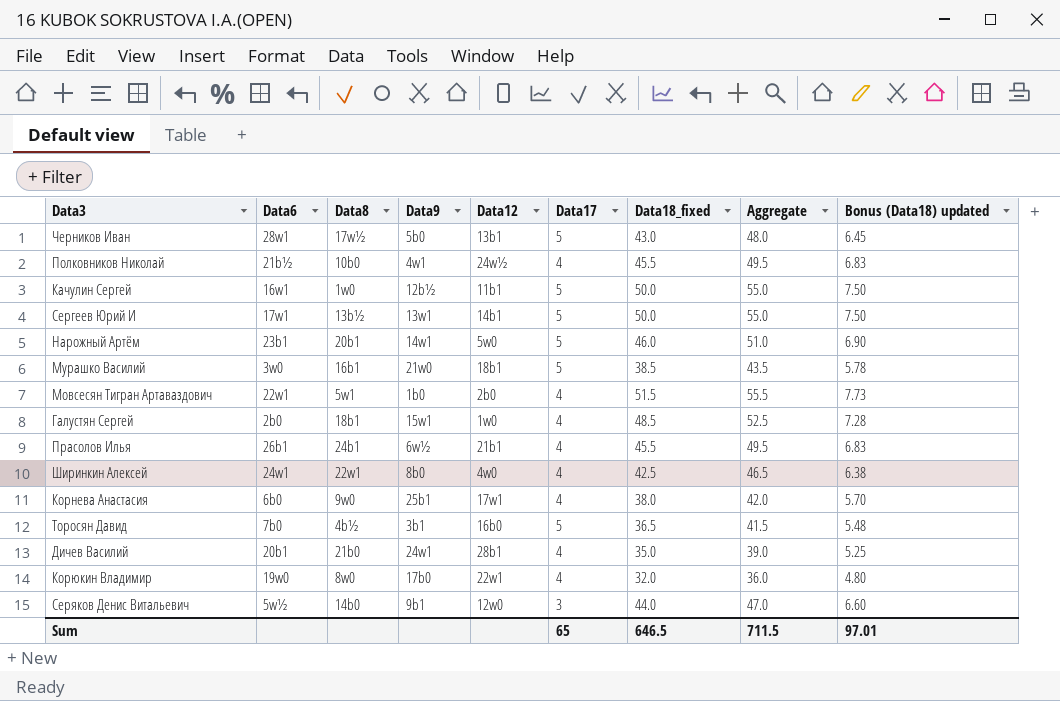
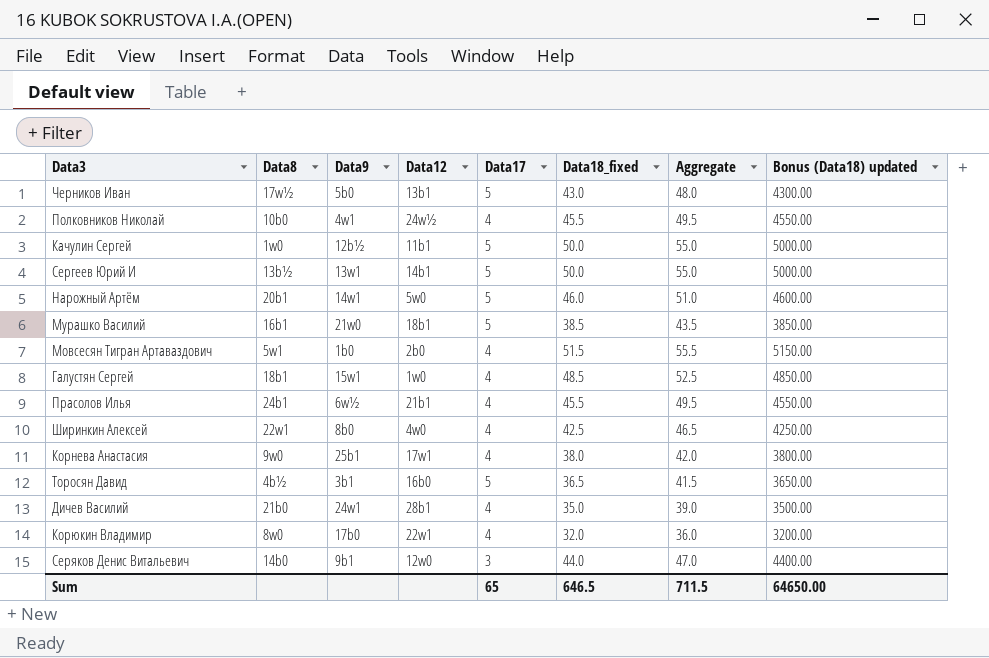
column Data6 | position: 2 -> none
column Bonus (Data18) updated | formula: [Data18_fixed] * 0.15 -> [Data18_fixed] * 100
Sum | Bonus (Data18) updated: 97.01 -> 64650.00

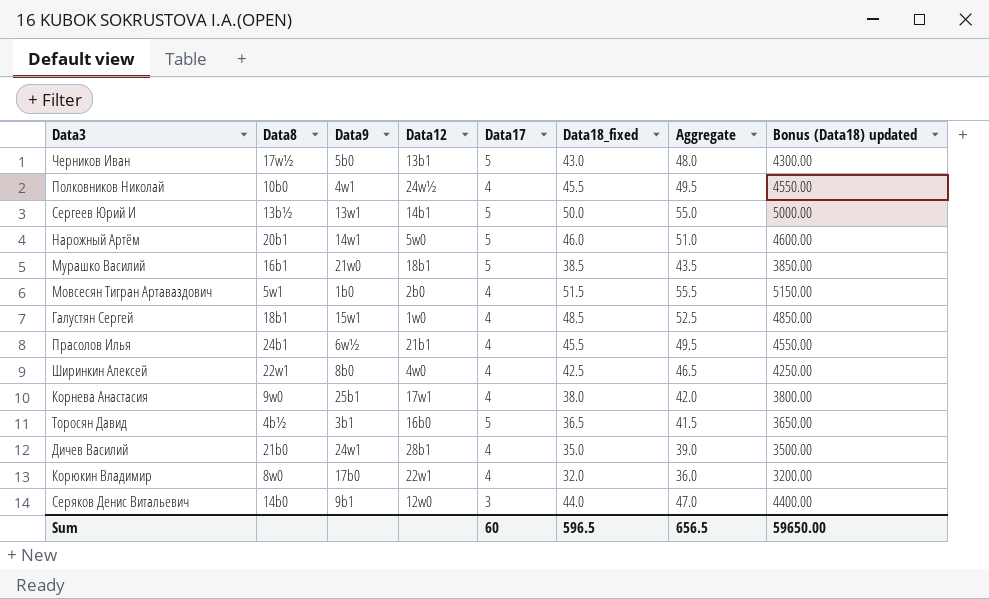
row Качулин Сергей: 1w0 | 12b½ | 11b1 | 5 | 50.0 | 55.0 | 5000.00 -> none
Sum | Data17: 65 -> 60
Sum | Data18_fixed: 646.5 -> 596.5
Sum | Aggregate: 711.5 -> 656.5
Sum | Bonus (Data18) updated: 64650.00 -> 59650.00

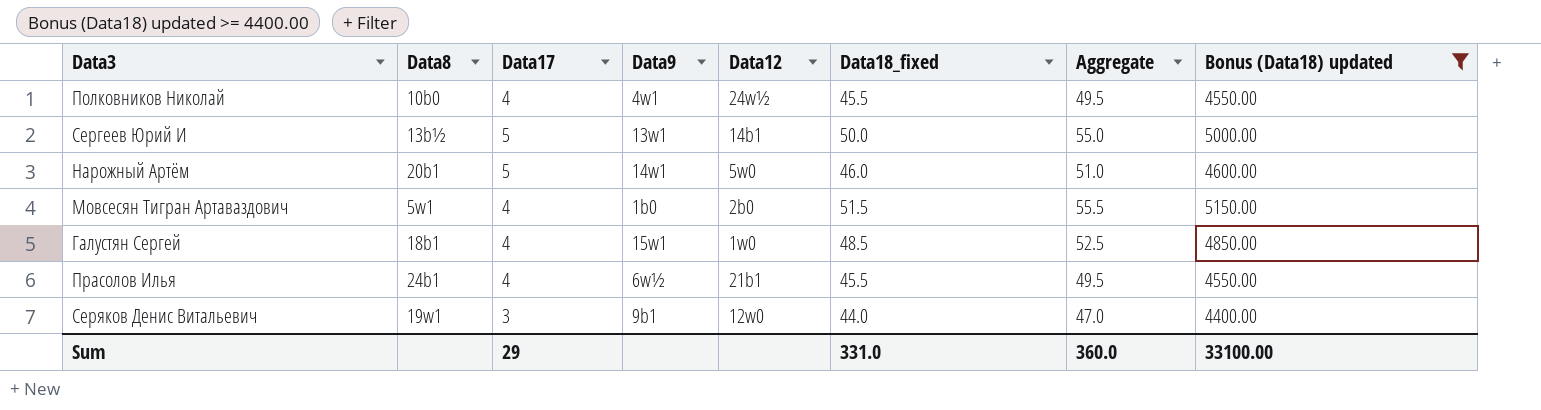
filter: none -> Bonus (Data18) updated >= 4400.00
column Data17 | position: 5 -> 3
Серяков Денис Витальевич | Data8: 14b0 -> 19w1
Sum | Data17: 60 -> 29
Sum | Data18_fixed: 596.5 -> 331.0
Sum | Aggregate: 656.5 -> 360.0
Sum | Bonus (Data18) updated: 59650.00 -> 33100.00

